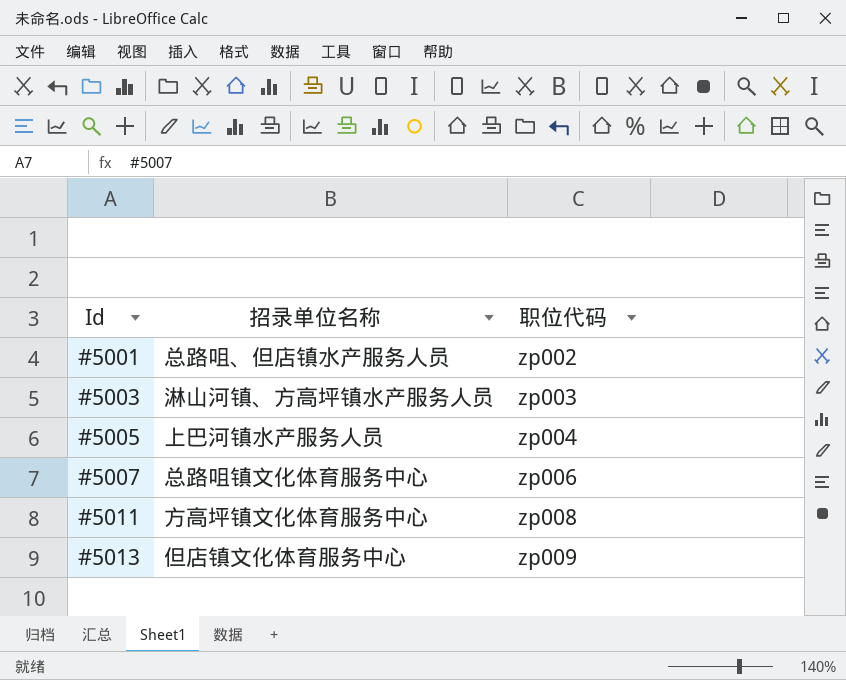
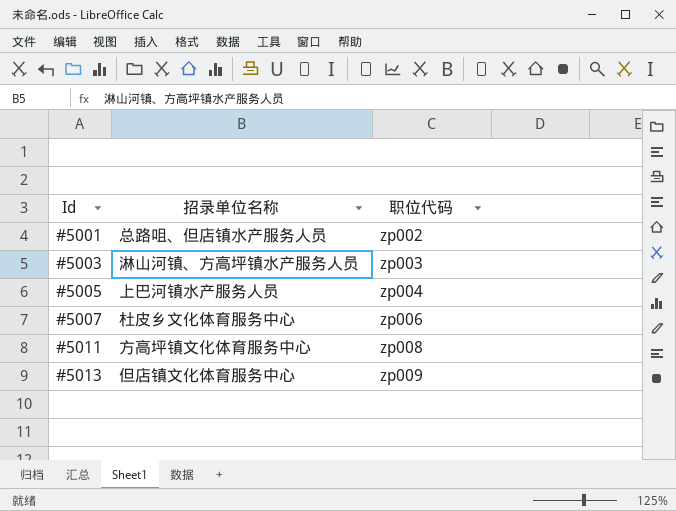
#5007 | 招录单位名称: 总路咀镇文化体育服务中心 -> 杜皮乡文化体育服务中心

